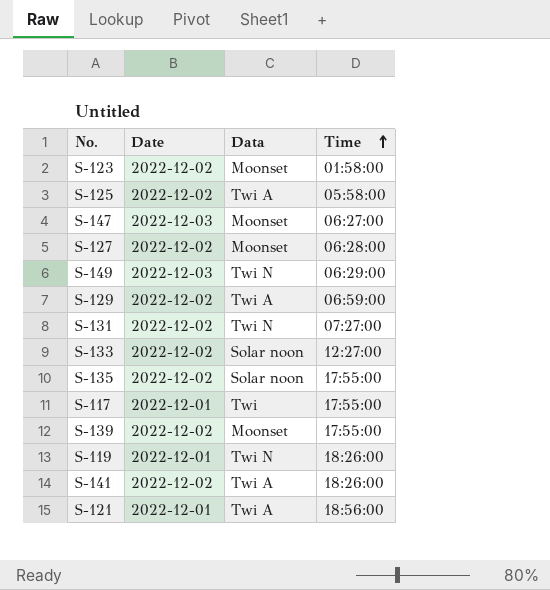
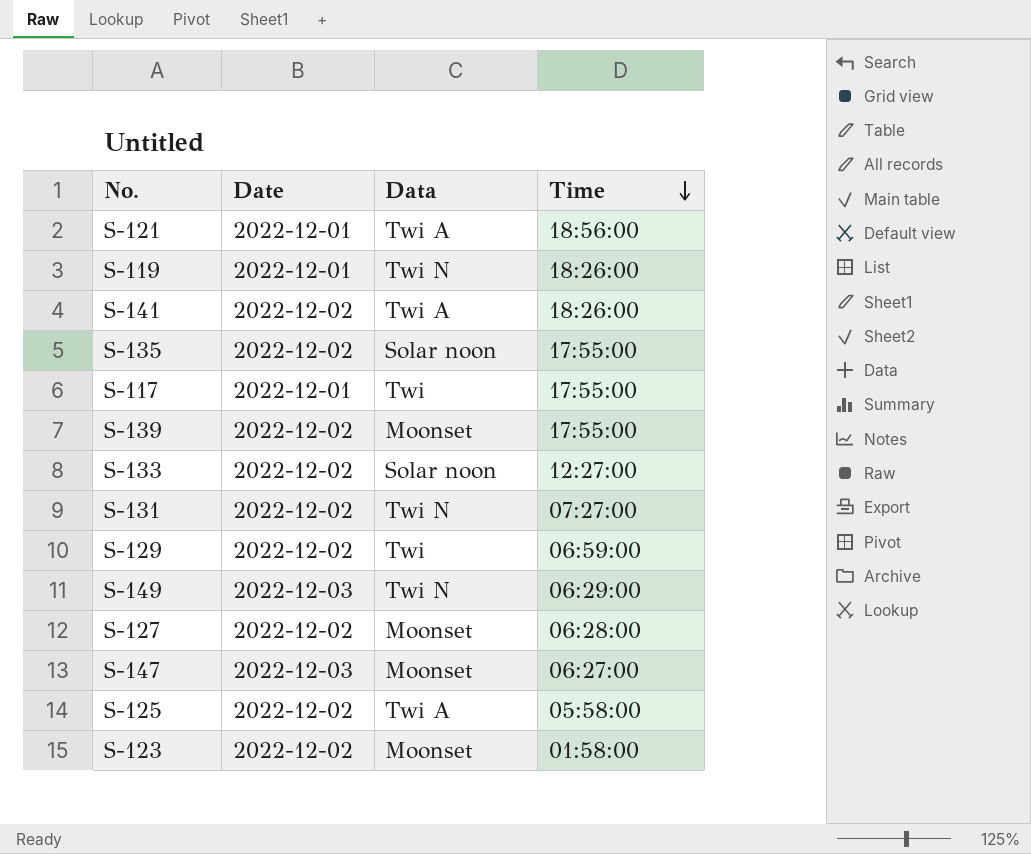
row order: Time ascending -> Time descending
S-129 | Data: Twi A -> Twi

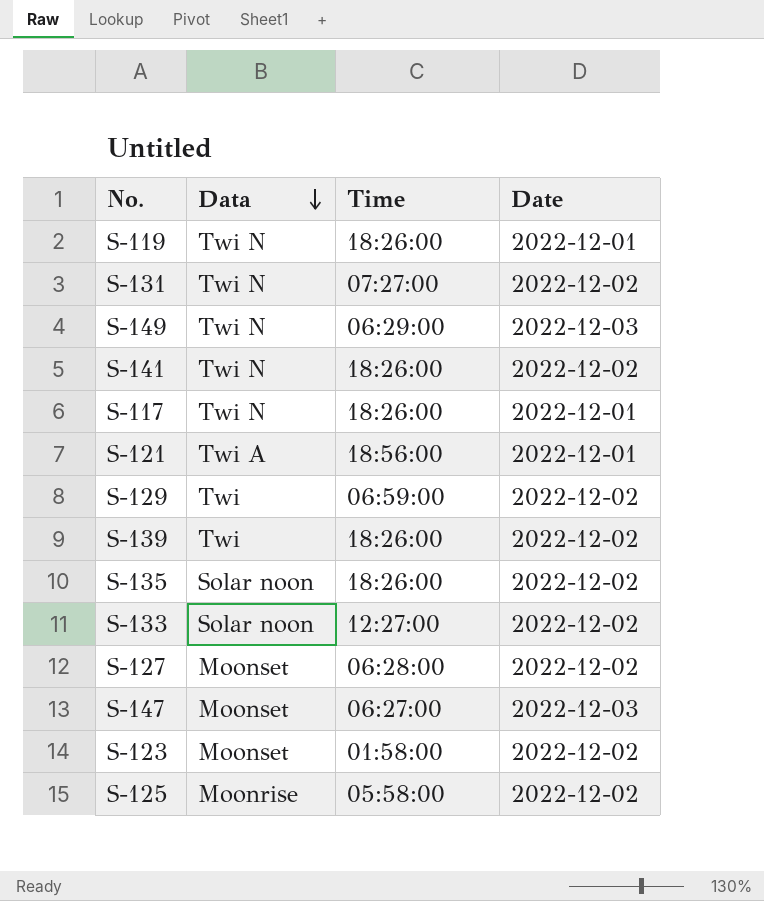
row order: Time descending -> Data descending
column Date | position: 2 -> 4
S-141 | Data: Twi A -> Twi N
S-117 | Data: Twi -> Twi N
S-117 | Time: 17:55:00 -> 18:26:00
S-139 | Data: Moonset -> Twi
S-139 | Time: 17:55:00 -> 18:26:00
S-135 | Time: 17:55:00 -> 18:26:00
S-125 | Data: Twi A -> Moonrise

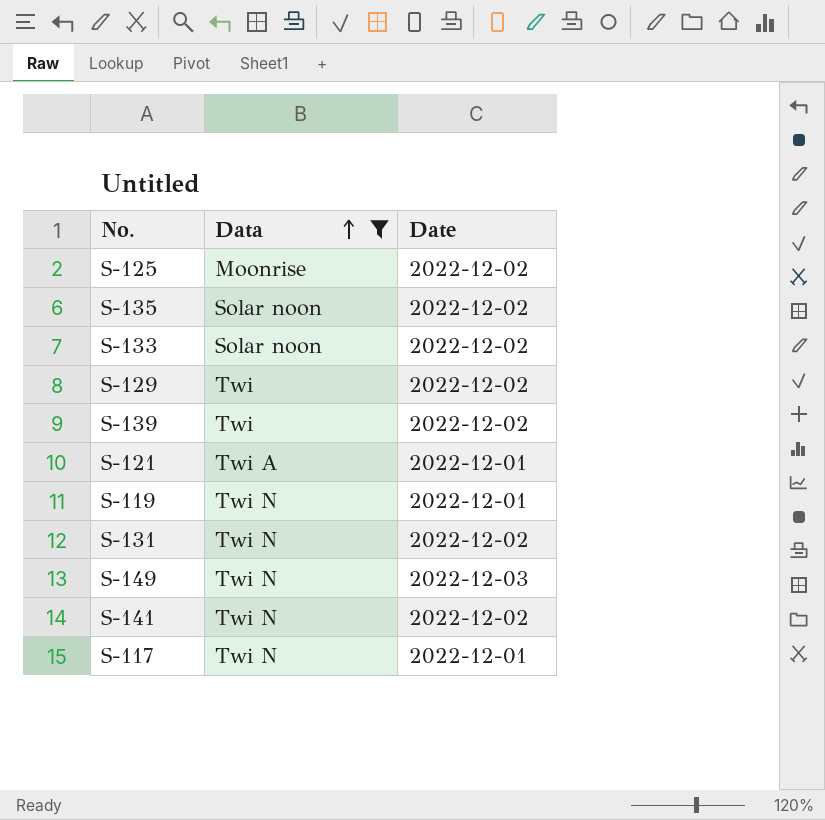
filter: none -> Data != Moonset
row order: Data descending -> Data ascending
column Time | position: 3 -> none

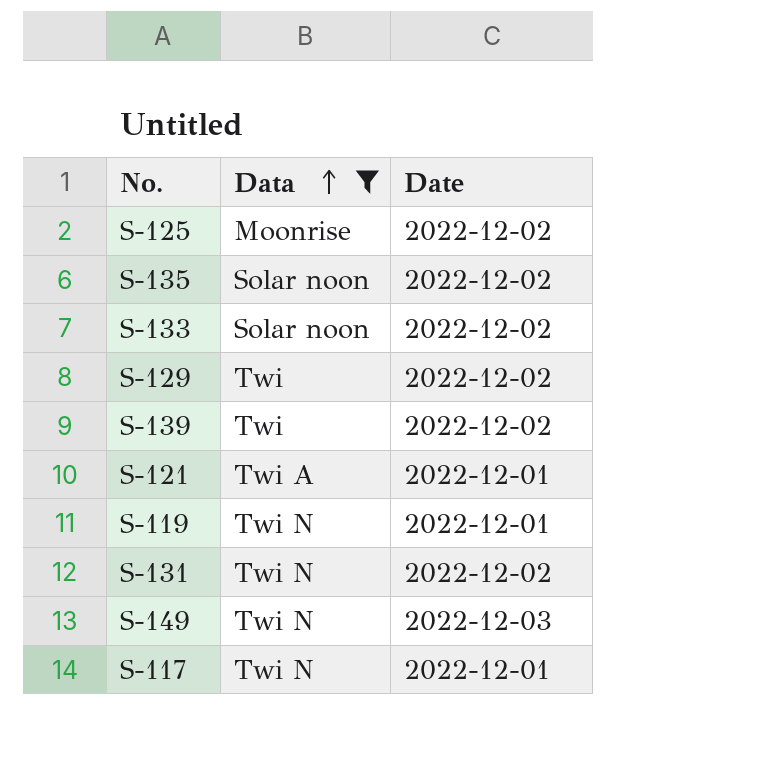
row S-141: Twi N | 2022-12-02 -> none

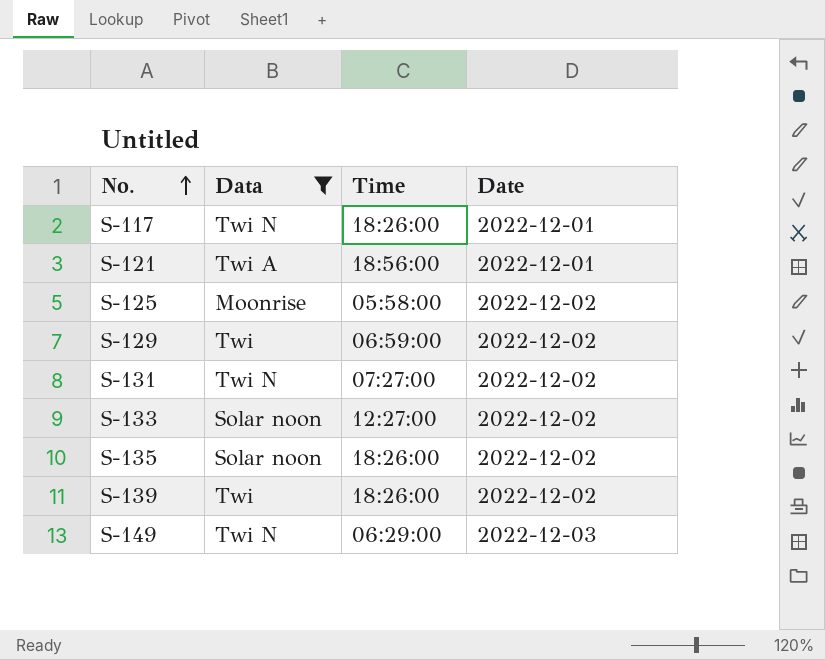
row order: Data ascending -> No. ascending
column Time | position: none -> 3
row S-119: Twi N | 2022-12-01 -> none

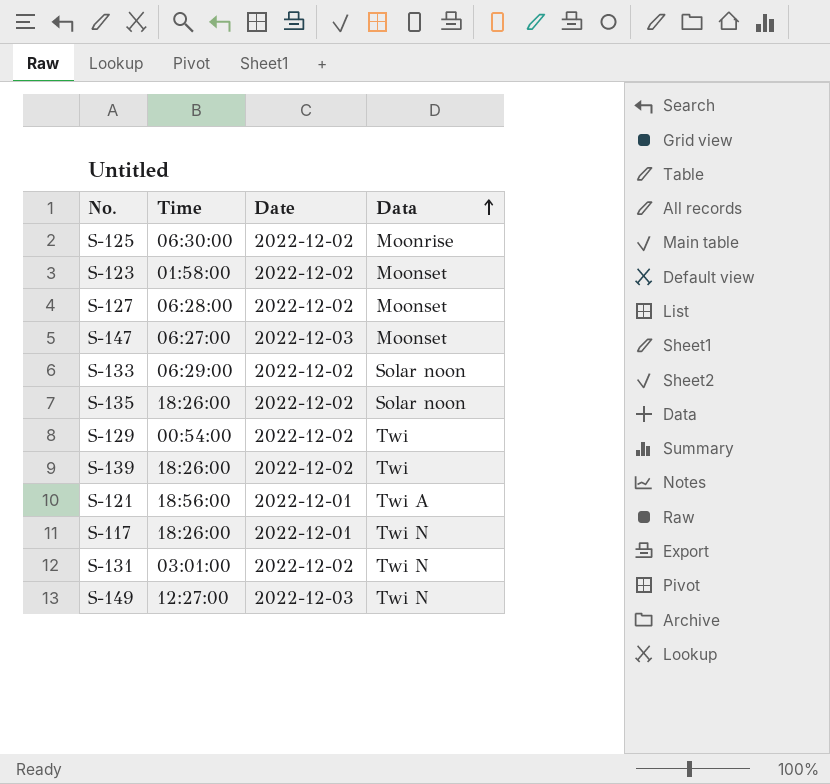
filter: Data != Moonset -> none
row order: No. ascending -> Data ascending
column Data | position: 2 -> 4
S-125 | Time: 05:58:00 -> 06:30:00
S-133 | Time: 12:27:00 -> 06:29:00
S-129 | Time: 06:59:00 -> 00:54:00
S-131 | Time: 07:27:00 -> 03:01:00
S-149 | Time: 06:29:00 -> 12:27:00

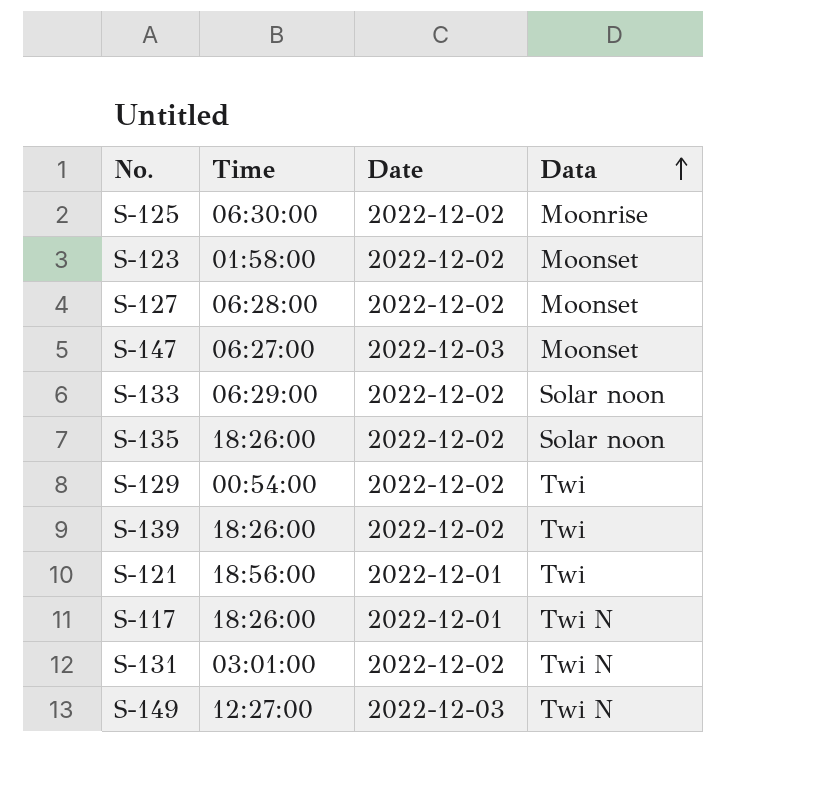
S-121 | Data: Twi A -> Twi

